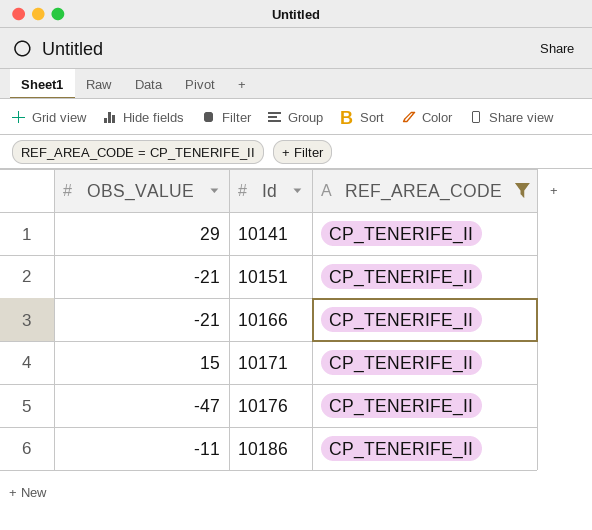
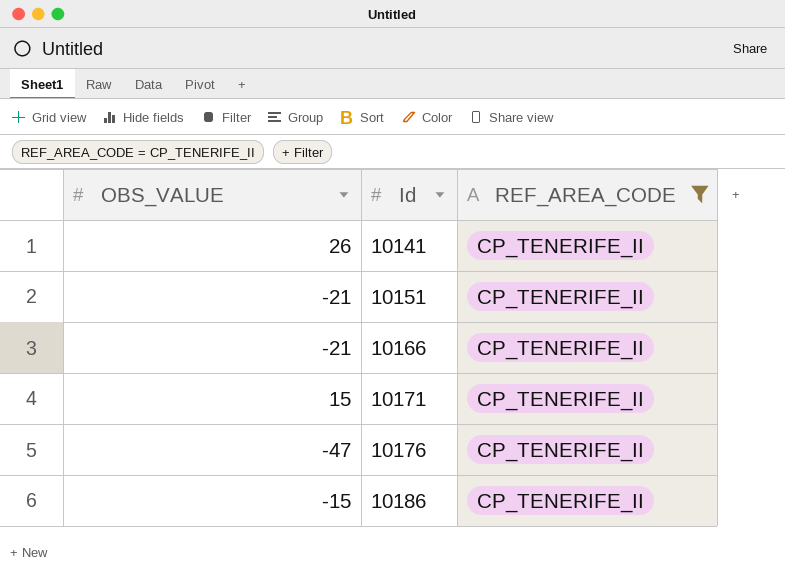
10141 | OBS_VALUE: 29 -> 26
10186 | OBS_VALUE: -11 -> -15

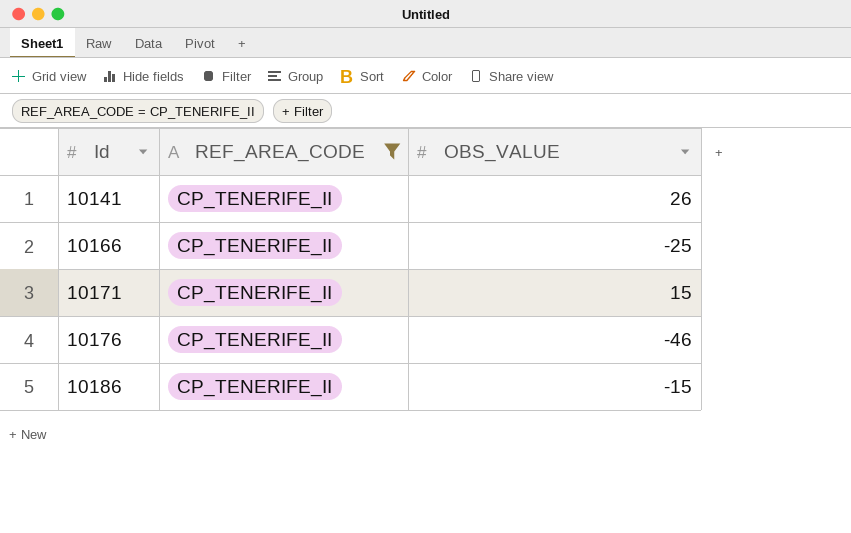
column OBS_VALUE | position: 1 -> 3
row 10151: -21 | CP_TENERIFE_II -> none
10166 | OBS_VALUE: -21 -> -25
10176 | OBS_VALUE: -47 -> -46

